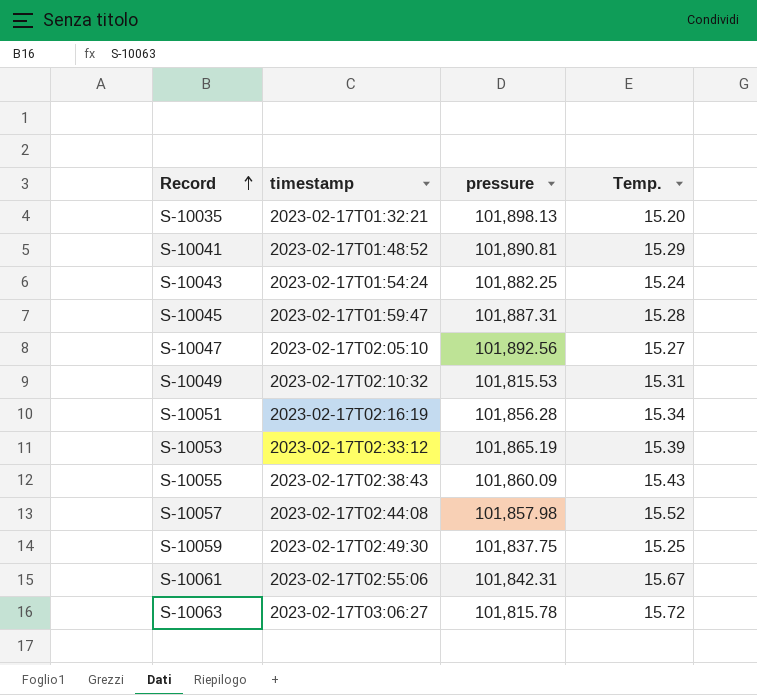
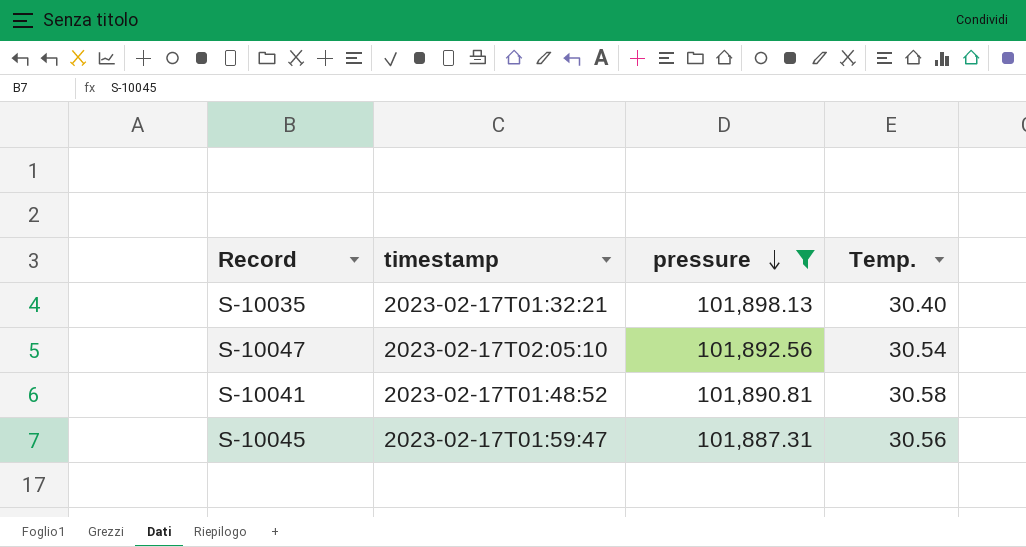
filter: none -> pressure >= 101,887.31
row order: Record ascending -> pressure descending
S-10035 | Temp.: 15.20 -> 30.40
S-10047 | Temp.: 15.27 -> 30.54
S-10041 | Temp.: 15.29 -> 30.58
S-10045 | Temp.: 15.28 -> 30.56

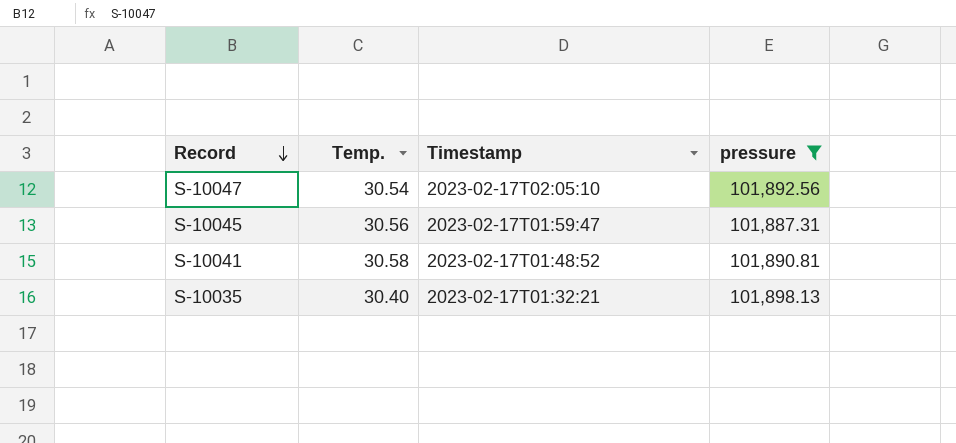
row order: pressure descending -> Record descending
column Temp. | position: 4 -> 2
column name: timestamp -> Timestamp

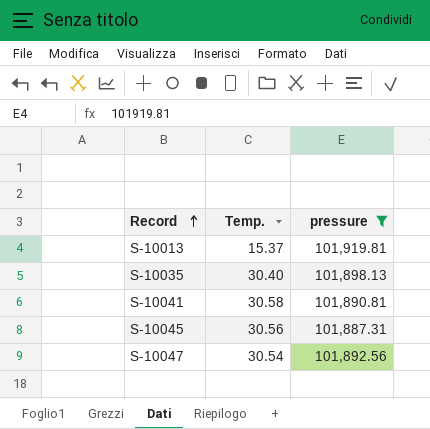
row order: Record descending -> Record ascending
column Timestamp | position: 3 -> none
row S-10013: none -> 15.37 | 101,919.81

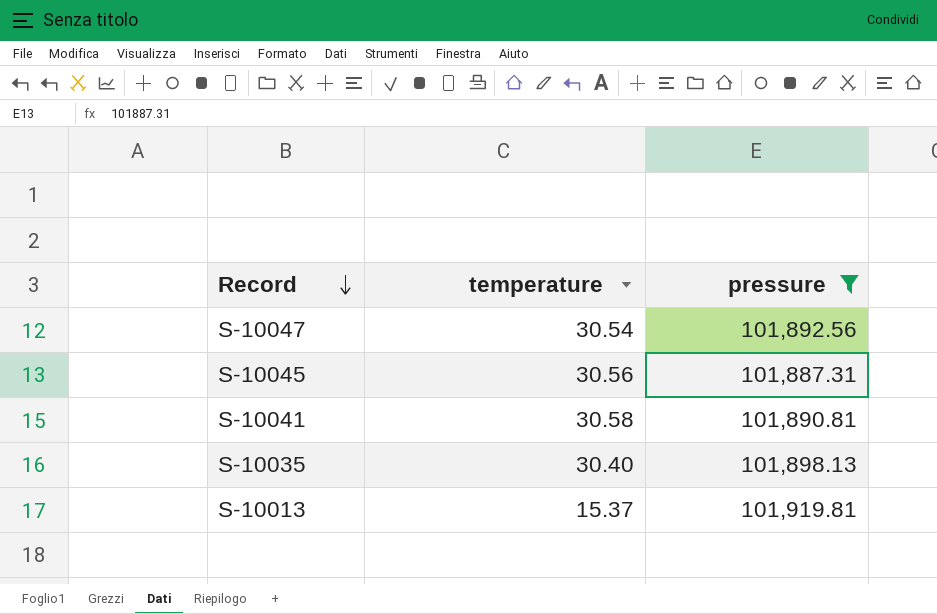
row order: Record ascending -> Record descending
column name: Temp. -> temperature

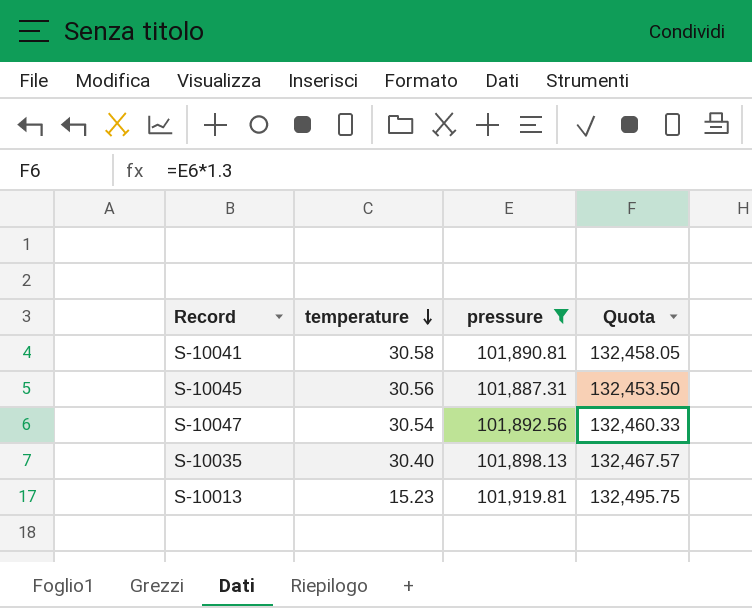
row order: Record descending -> temperature descending
column Quota | formula: none -> [pressure] * 1.3
S-10013 | temperature: 15.37 -> 15.23

